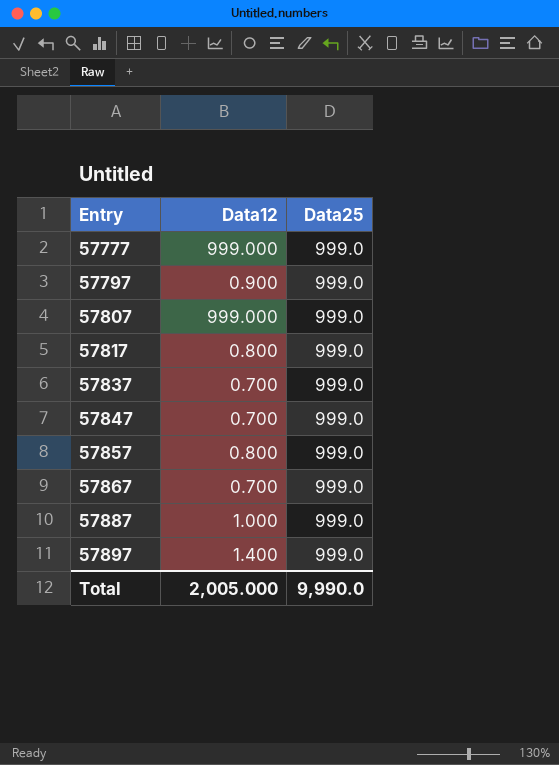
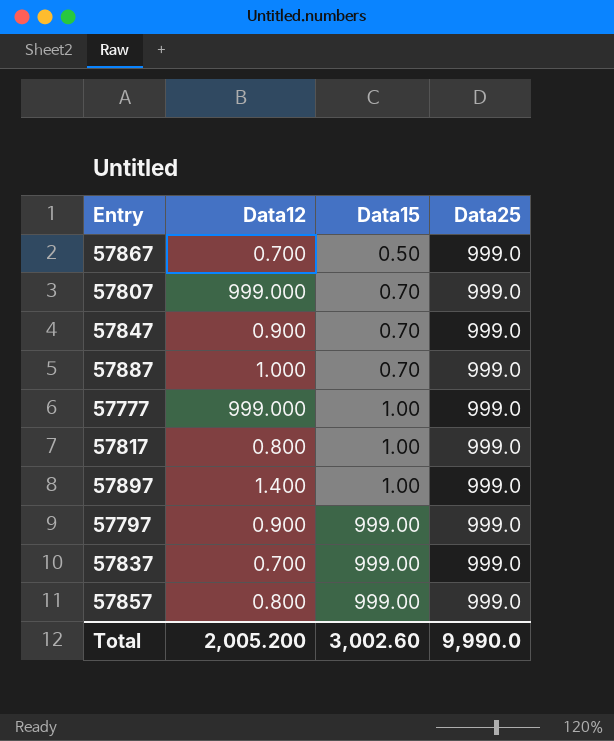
row order: Entry ascending -> Data15 ascending
column Data15 | position: none -> 3
57847 | Data12: 0.700 -> 0.900
Total | Data12: 2,005.000 -> 2,005.200

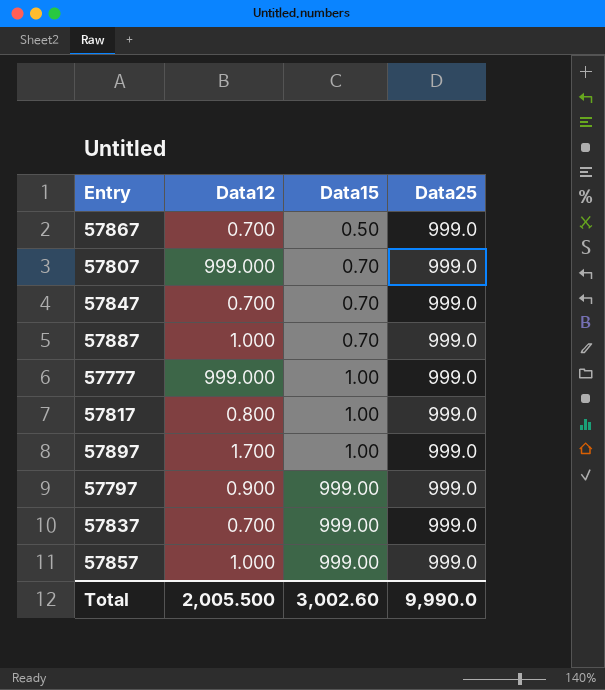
57847 | Data12: 0.900 -> 0.700
57897 | Data12: 1.400 -> 1.700
57857 | Data12: 0.800 -> 1.000
Total | Data12: 2,005.200 -> 2,005.500

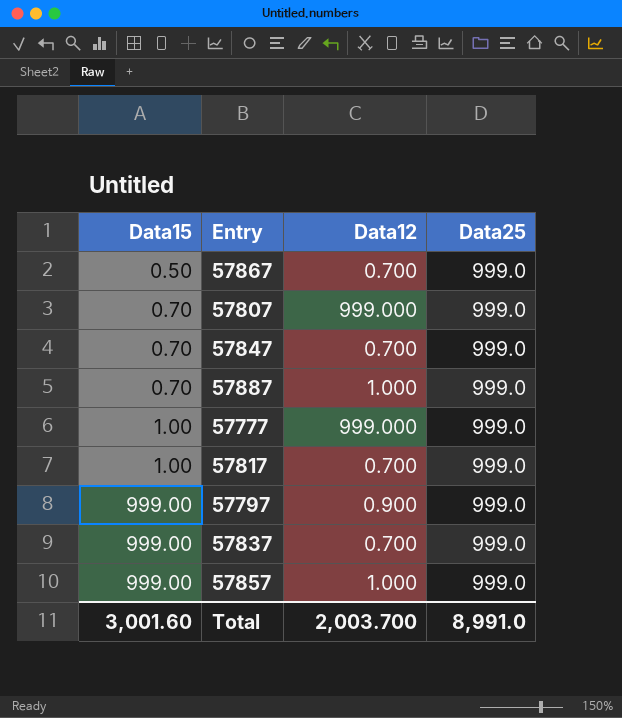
column Data15 | position: 3 -> 1
row 57897: 1.700 | 1.00 | 999.0 -> none
57817 | Data12: 0.800 -> 0.700
Total | Data15: 3,002.60 -> 3,001.60
Total | Data12: 2,005.500 -> 2,003.700
Total | Data25: 9,990.0 -> 8,991.0

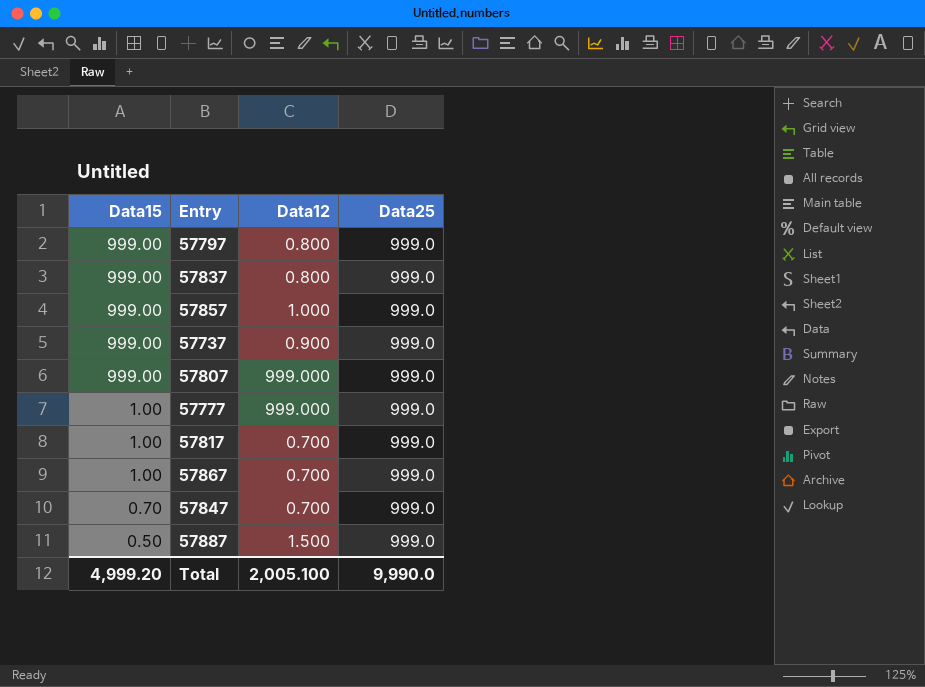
row order: Data15 ascending -> Data15 descending
57797 | Data12: 0.900 -> 0.800
57837 | Data12: 0.700 -> 0.800
row 57737: none -> 999.00 | 0.900 | 999.0
57807 | Data15: 0.70 -> 999.00
57867 | Data15: 0.50 -> 1.00
57887 | Data15: 0.70 -> 0.50
57887 | Data12: 1.000 -> 1.500
Total | Data15: 3,001.60 -> 4,999.20
Total | Data12: 2,003.700 -> 2,005.100
Total | Data25: 8,991.0 -> 9,990.0

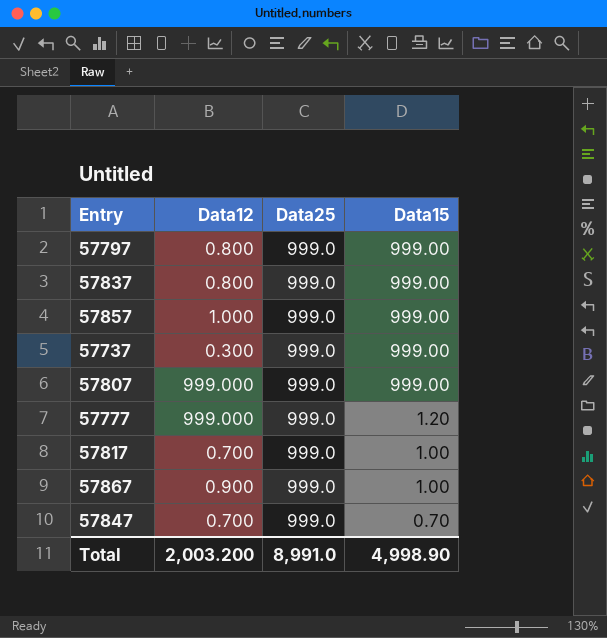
column Data15 | position: 1 -> 4
row 57887: 0.50 | 1.500 | 999.0 -> none
57737 | Data12: 0.900 -> 0.300
57777 | Data15: 1.00 -> 1.20
57867 | Data12: 0.700 -> 0.900
Total | Data12: 2,005.100 -> 2,003.200
Total | Data25: 9,990.0 -> 8,991.0
Total | Data15: 4,999.20 -> 4,998.90

